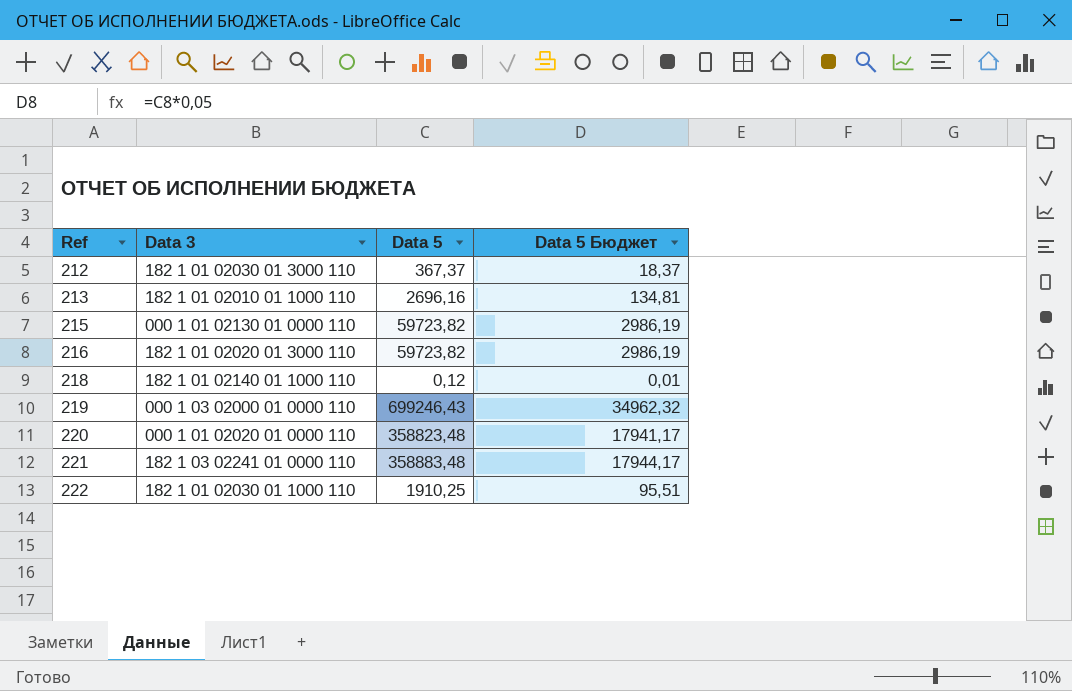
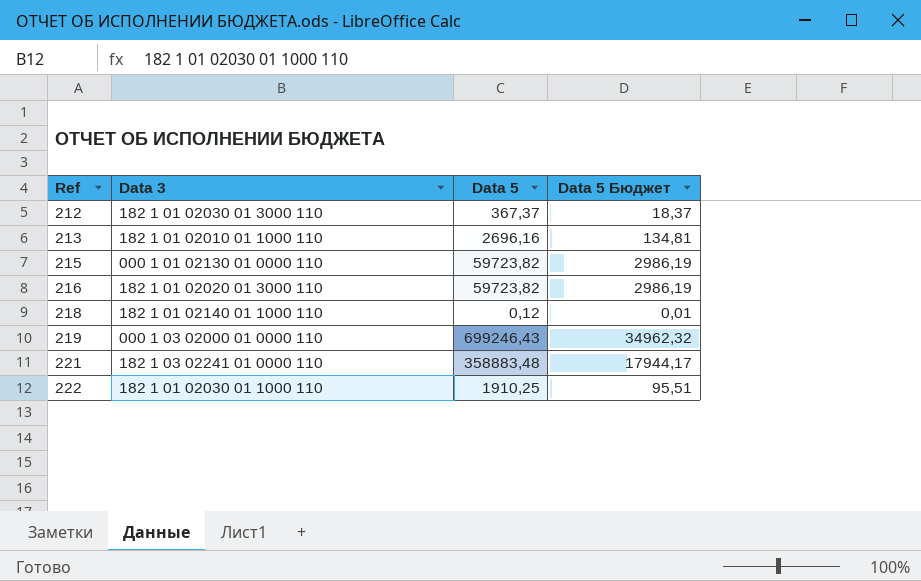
row 220: 000 1 01 02020 01 0000 110 | 358823,48 | 17941,17 -> none

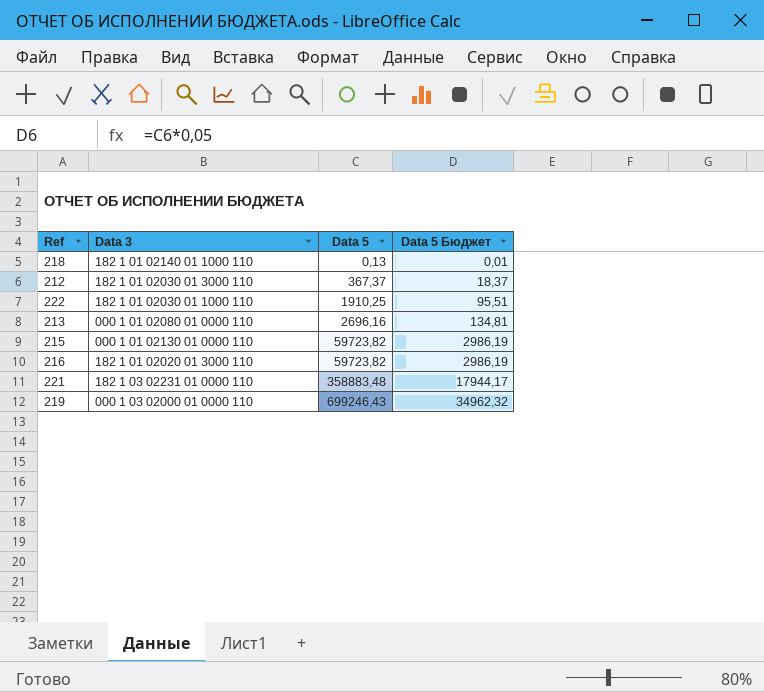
row order: Ref ascending -> Data 5 ascending
218 | Data 5: 0,12 -> 0,13
213 | Data 3: 182 1 01 02010 01 1000 110 -> 000 1 01 02080 01 0000 110
221 | Data 3: 182 1 03 02241 01 0000 110 -> 182 1 03 02231 01 0000 110

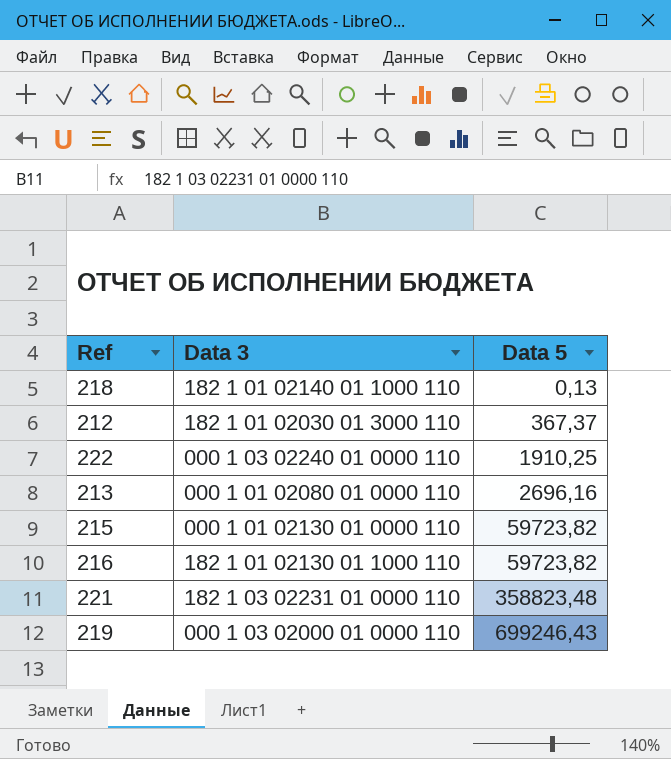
column Data 5 Бюджет | formula: [Data 5] * 0,05 -> none
222 | Data 3: 182 1 01 02030 01 1000 110 -> 000 1 03 02240 01 0000 110
216 | Data 3: 182 1 01 02020 01 3000 110 -> 182 1 01 02130 01 1000 110
221 | Data 5: 358883,48 -> 358823,48

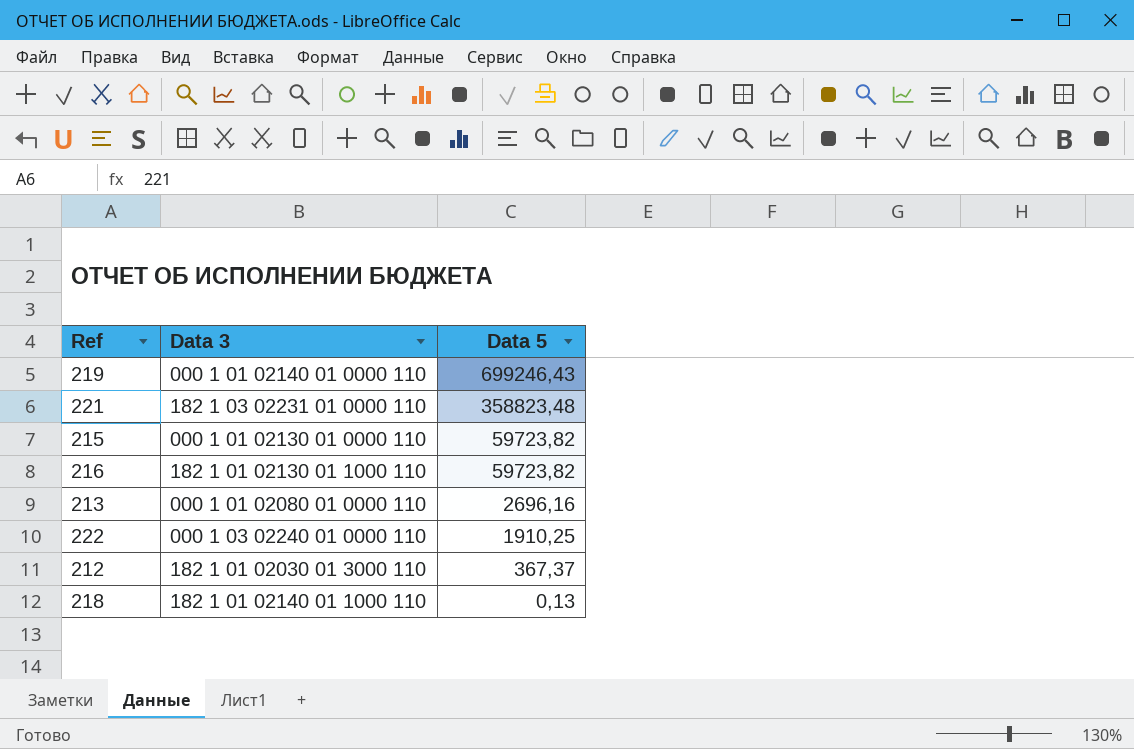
row order: Data 5 ascending -> Data 5 descending
219 | Data 3: 000 1 03 02000 01 0000 110 -> 000 1 01 02140 01 0000 110

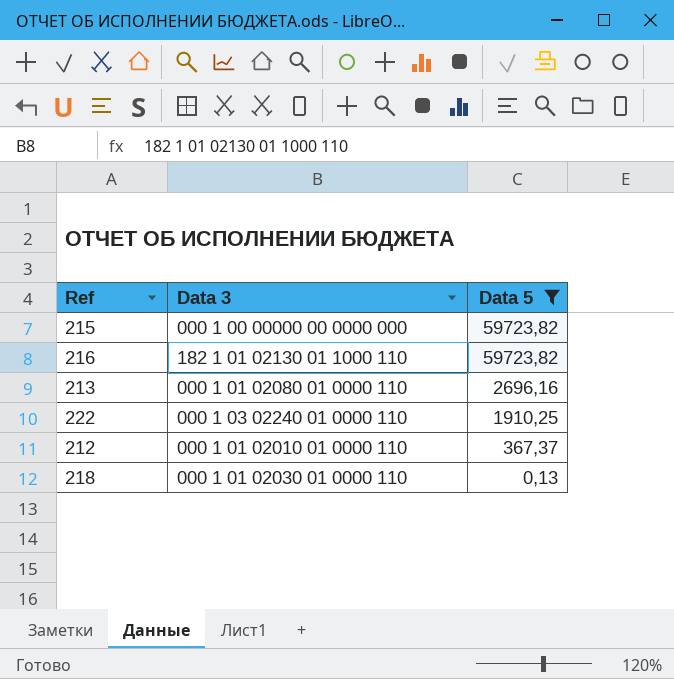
filter: none -> Data 5 <= 59723,82
215 | Data 3: 000 1 01 02130 01 0000 110 -> 000 1 00 00000 00 0000 000
212 | Data 3: 182 1 01 02030 01 3000 110 -> 000 1 01 02010 01 0000 110
218 | Data 3: 182 1 01 02140 01 1000 110 -> 000 1 01 02030 01 0000 110

